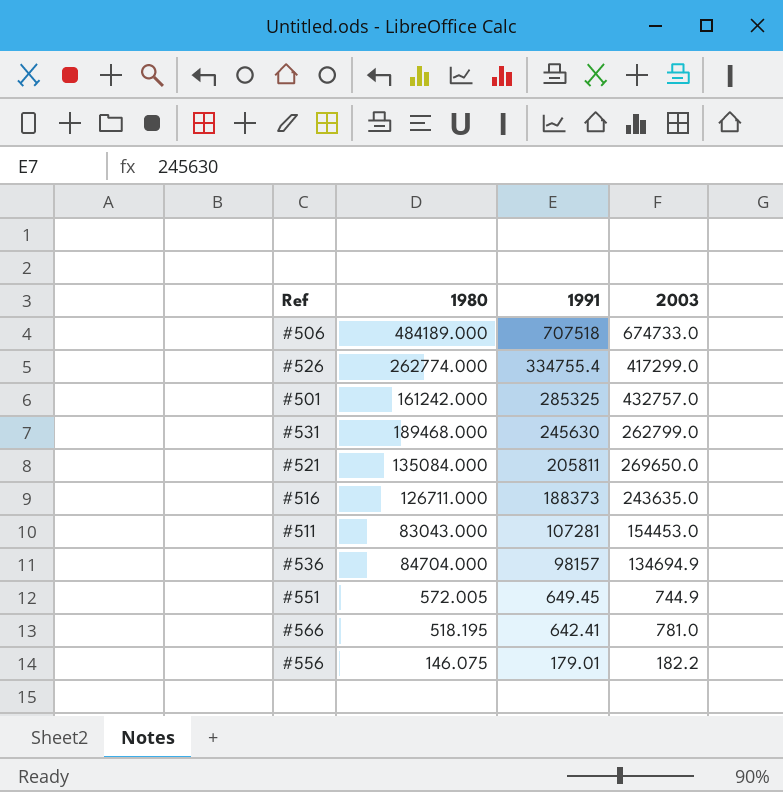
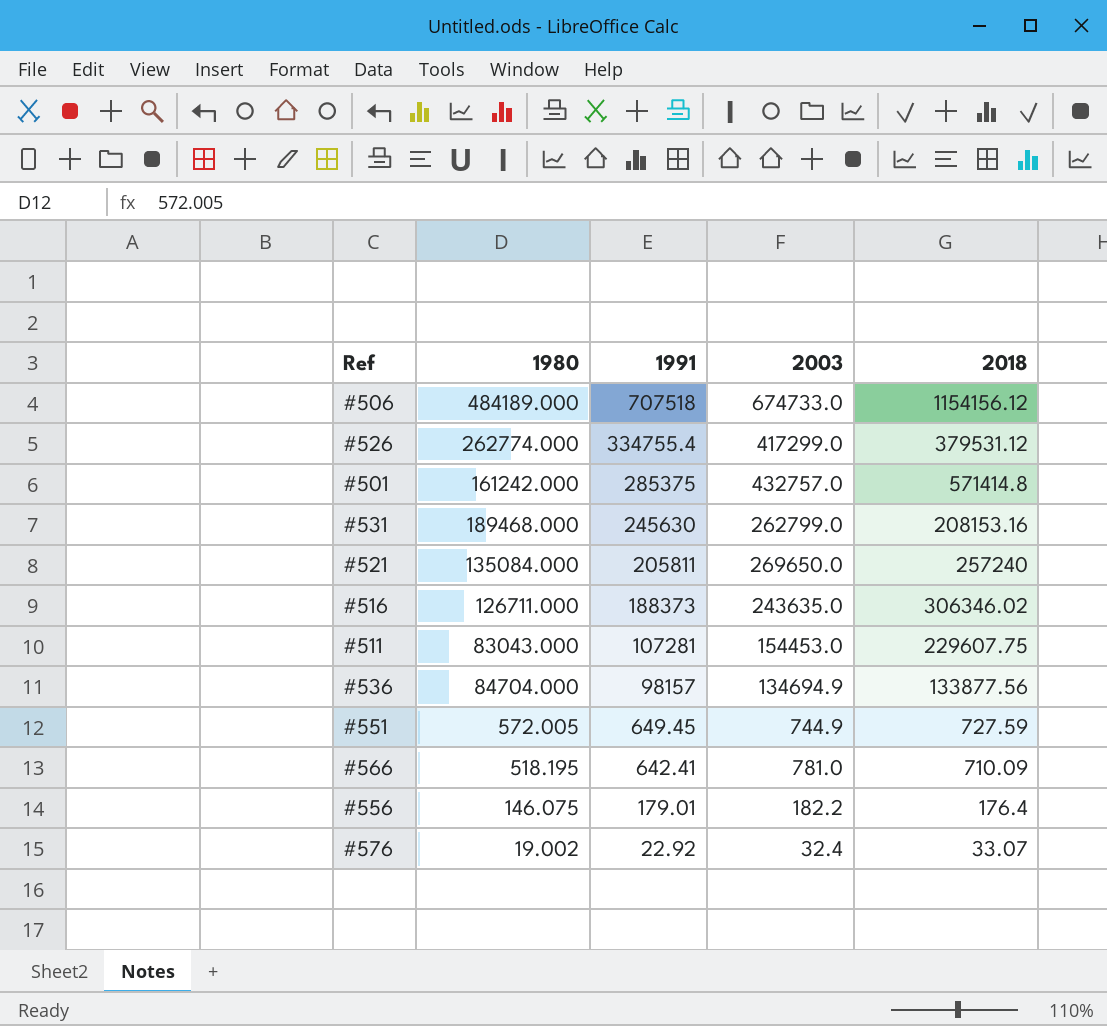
column 2018 | position: none -> 5
#501 | 1991: 285325 -> 285375
row #576: none -> 19.002 | 22.92 | 32.4 | 33.07

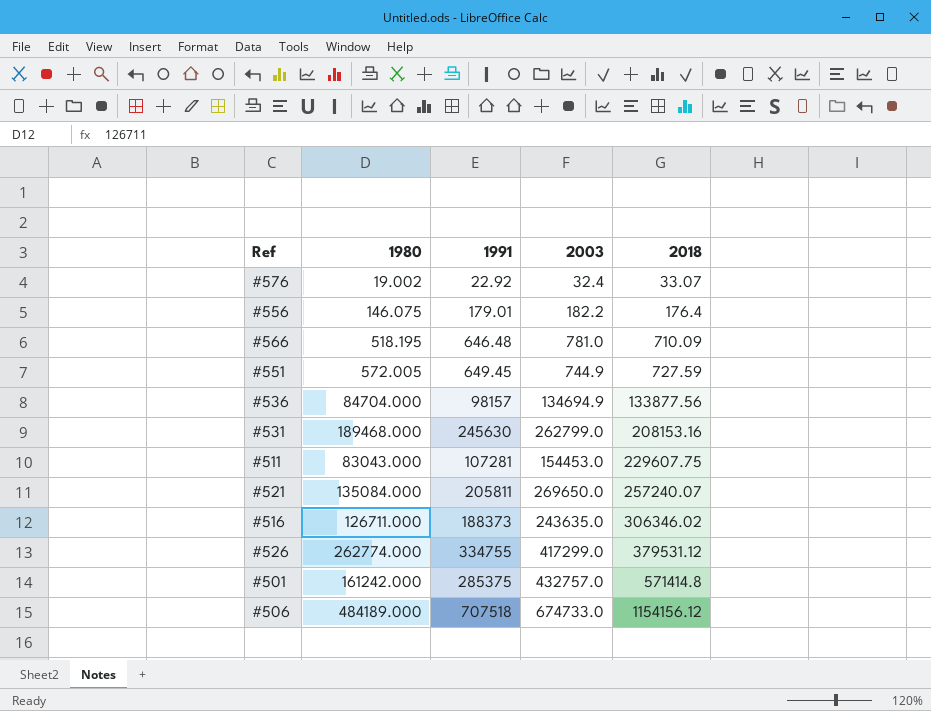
row order: 1991 descending -> 2018 ascending
#566 | 1991: 642.41 -> 646.48
#521 | 2018: 257240 -> 257240.07
#526 | 1991: 334755.4 -> 334755

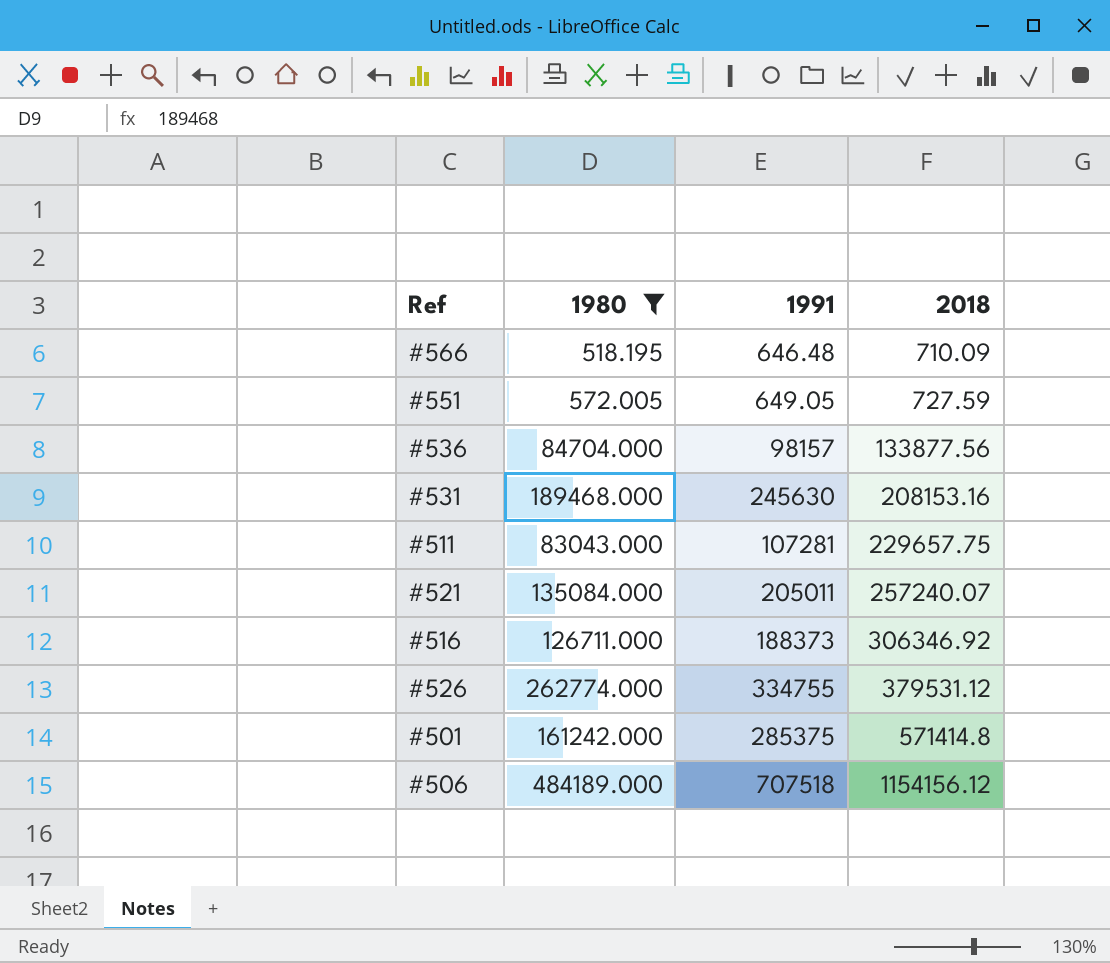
filter: none -> 1980 >= 518.195
column 2003 | position: 4 -> none
#551 | 1991: 649.45 -> 649.05
#511 | 2018: 229607.75 -> 229657.75
#521 | 1991: 205811 -> 205011
#516 | 2018: 306346.02 -> 306346.92

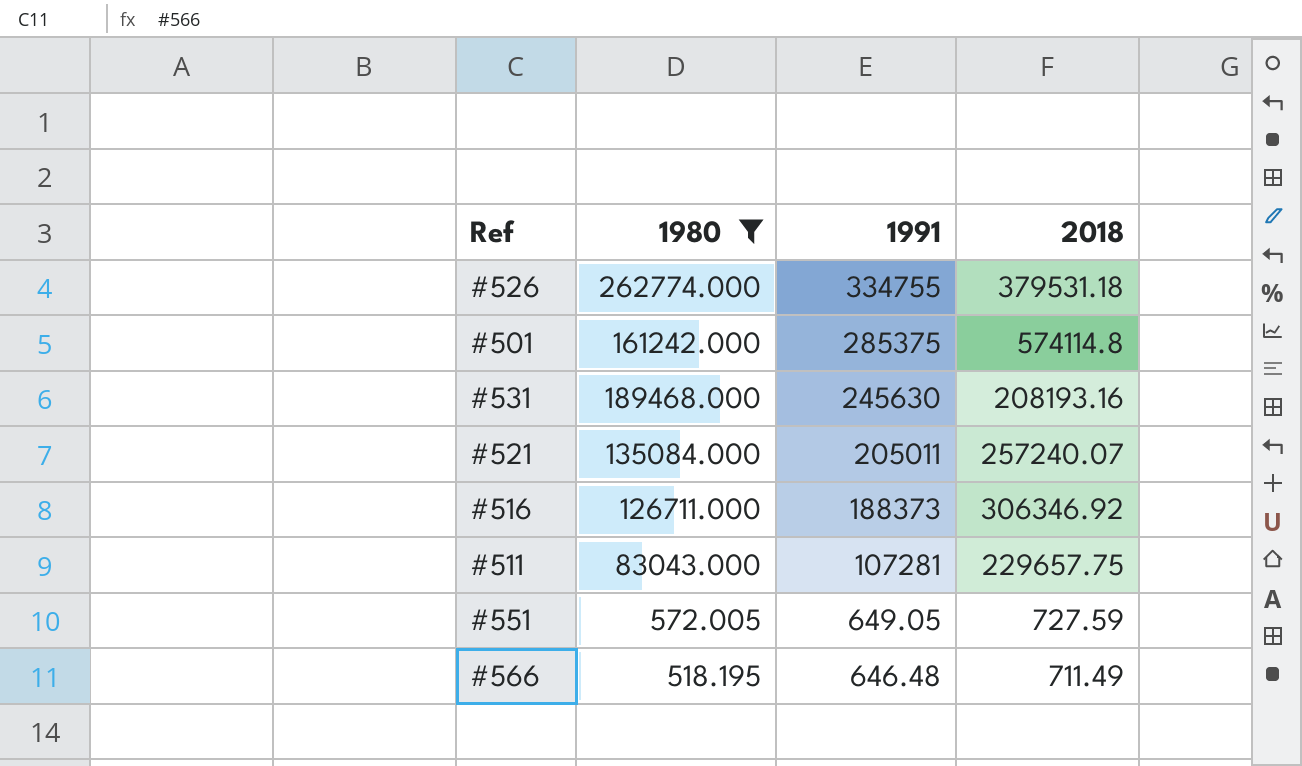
row order: 2018 ascending -> 1991 descending
row #536: 84704.000 | 98157 | 133877.56 -> none
row #506: 484189.000 | 707518 | 1154156.12 -> none
#526 | 2018: 379531.12 -> 379531.18
#501 | 2018: 571414.8 -> 574114.8
#531 | 2018: 208153.16 -> 208193.16
#566 | 2018: 710.09 -> 711.49

